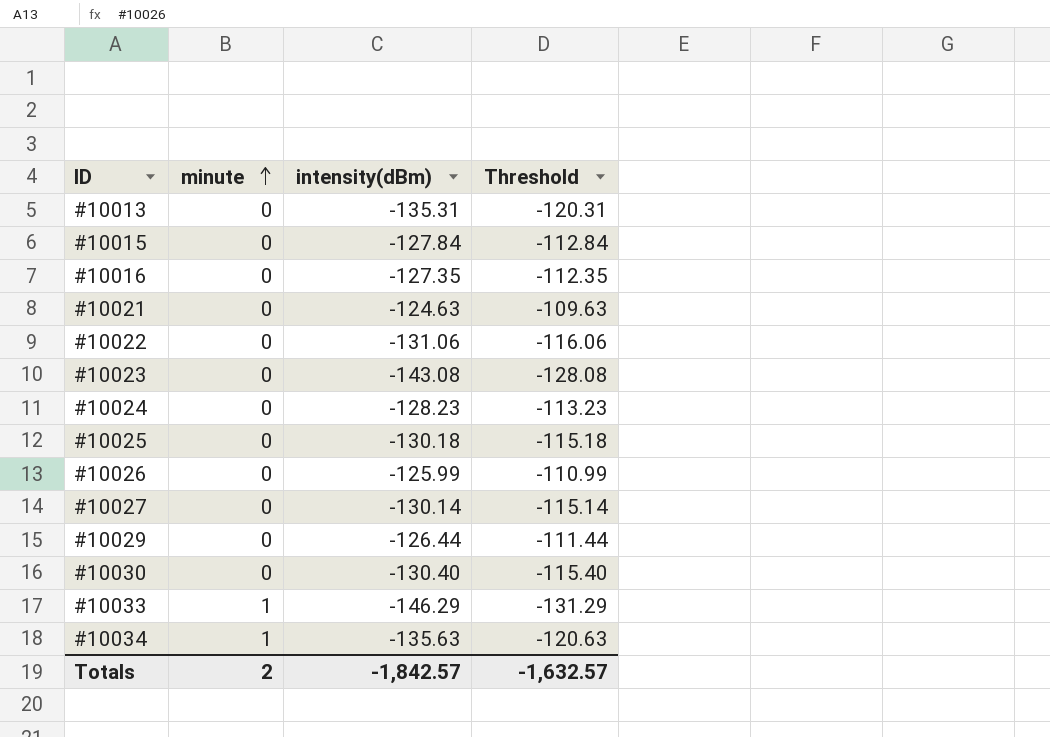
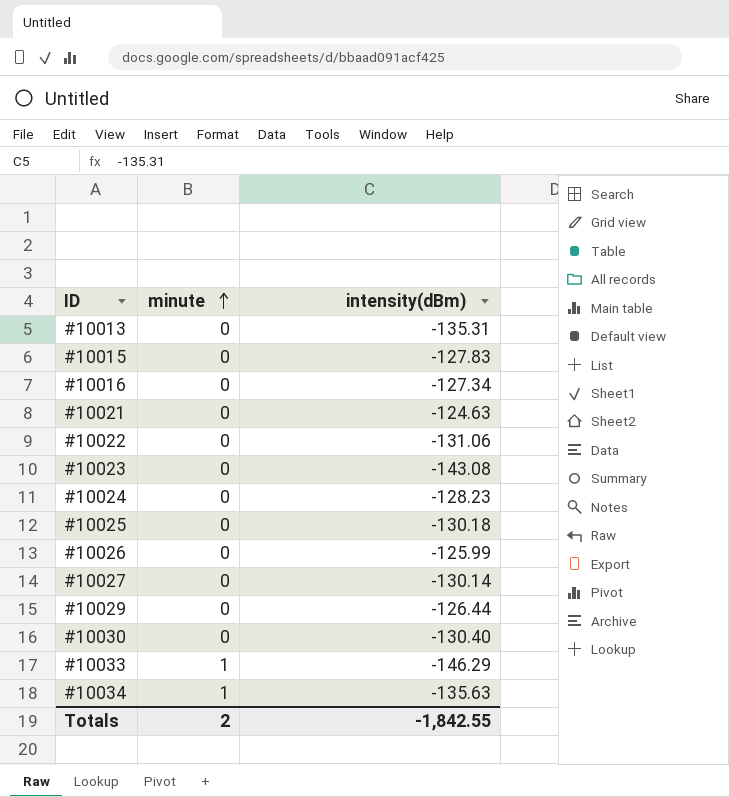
column Threshold | formula: [intensity(dBm)] + 15 -> none
#10015 | intensity(dBm): -127.84 -> -127.83
#10016 | intensity(dBm): -127.35 -> -127.34
Totals | intensity(dBm): -1,842.57 -> -1,842.55

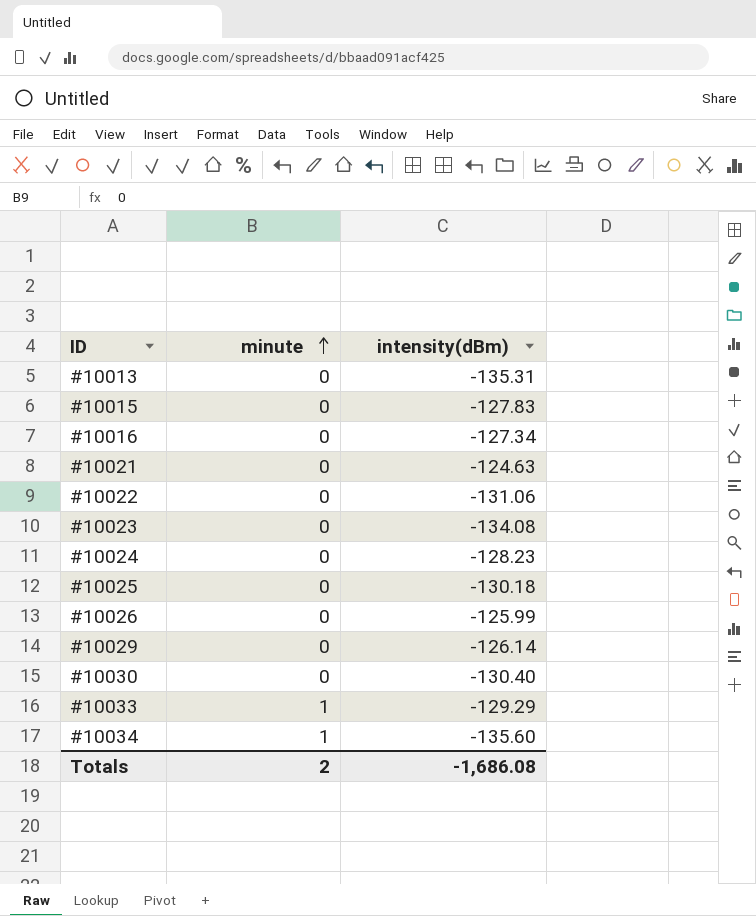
row #10027: 0 | -130.14 -> none
#10023 | intensity(dBm): -143.08 -> -134.08
#10029 | intensity(dBm): -126.44 -> -126.14
#10033 | intensity(dBm): -146.29 -> -129.29
#10034 | intensity(dBm): -135.63 -> -135.60
Totals | intensity(dBm): -1,842.55 -> -1,686.08

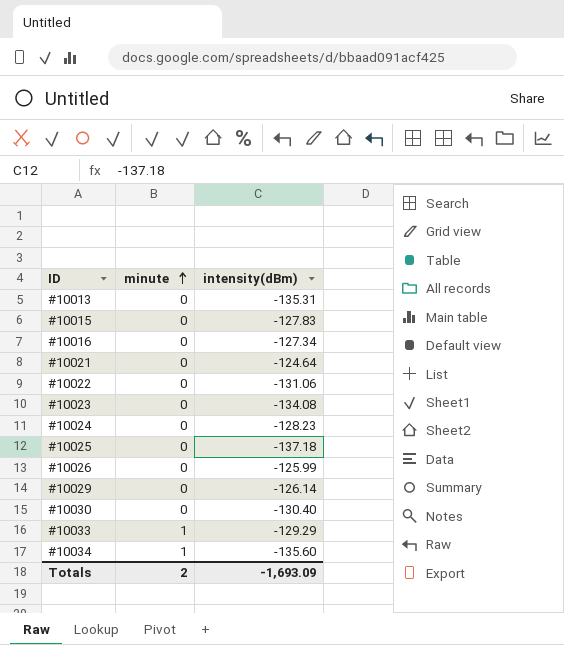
#10021 | intensity(dBm): -124.63 -> -124.64
#10025 | intensity(dBm): -130.18 -> -137.18
Totals | intensity(dBm): -1,686.08 -> -1,693.09

